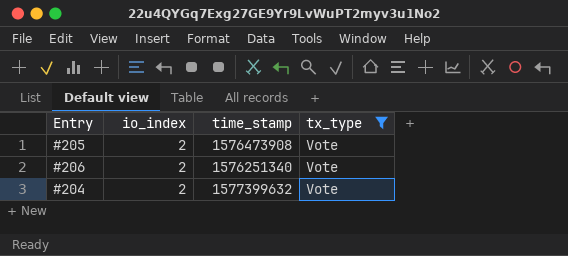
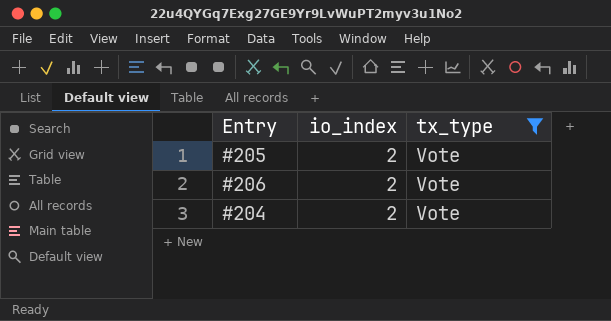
column time_stamp | position: 3 -> none

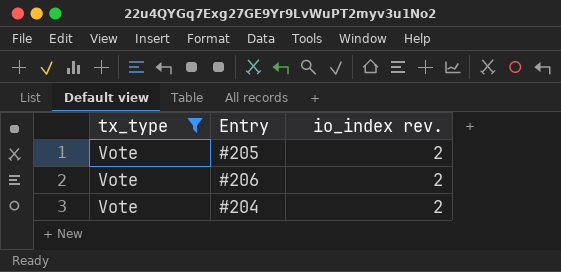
column tx_type | position: 3 -> 1
column name: io_index -> io_index rev.

